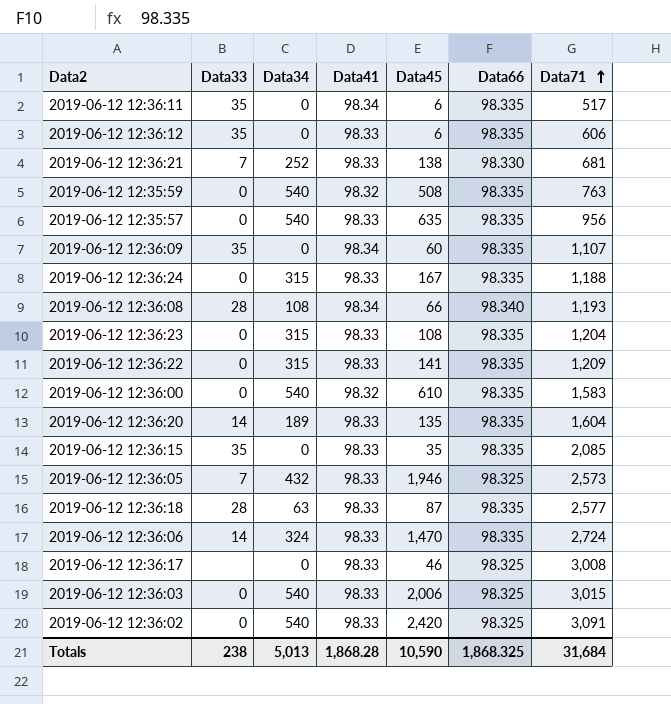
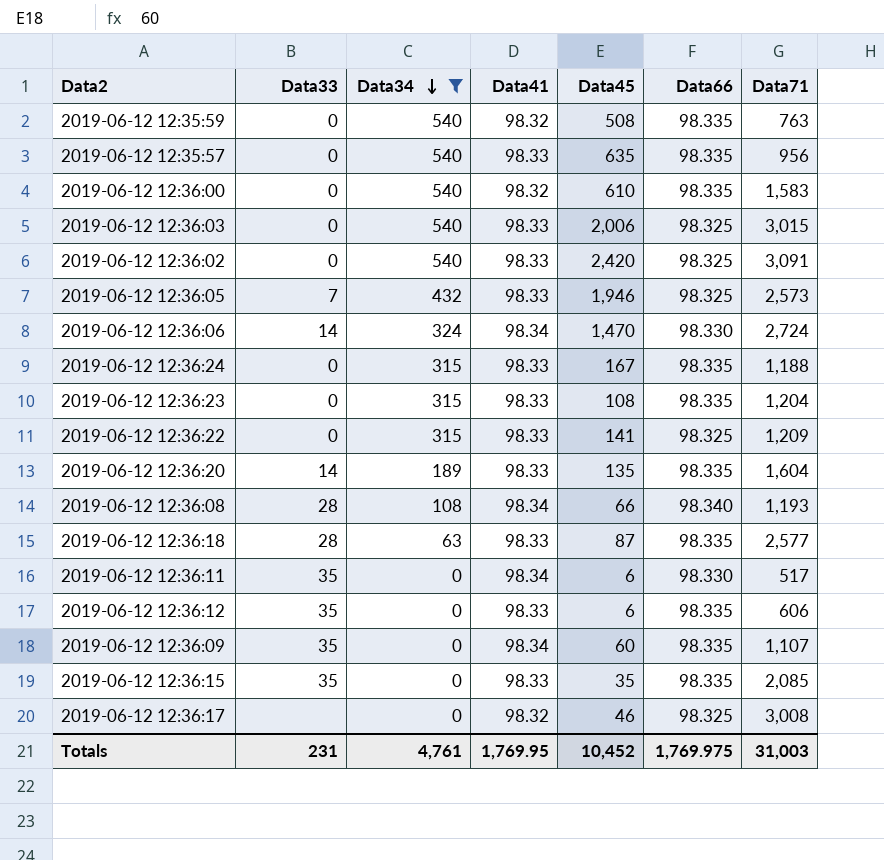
filter: none -> Data34 != 252
row order: Data71 ascending -> Data34 descending
2019-06-12 12:36:06 | Data41: 98.33 -> 98.34
2019-06-12 12:36:06 | Data66: 98.335 -> 98.330
2019-06-12 12:36:22 | Data66: 98.335 -> 98.325
2019-06-12 12:36:11 | Data66: 98.335 -> 98.330
2019-06-12 12:36:17 | Data41: 98.33 -> 98.32
Totals | Data33: 238 -> 231
Totals | Data34: 5,013 -> 4,761
Totals | Data41: 1,868.28 -> 1,769.95
Totals | Data45: 10,590 -> 10,452
Totals | Data66: 1,868.325 -> 1,769.975
Totals | Data71: 31,684 -> 31,003

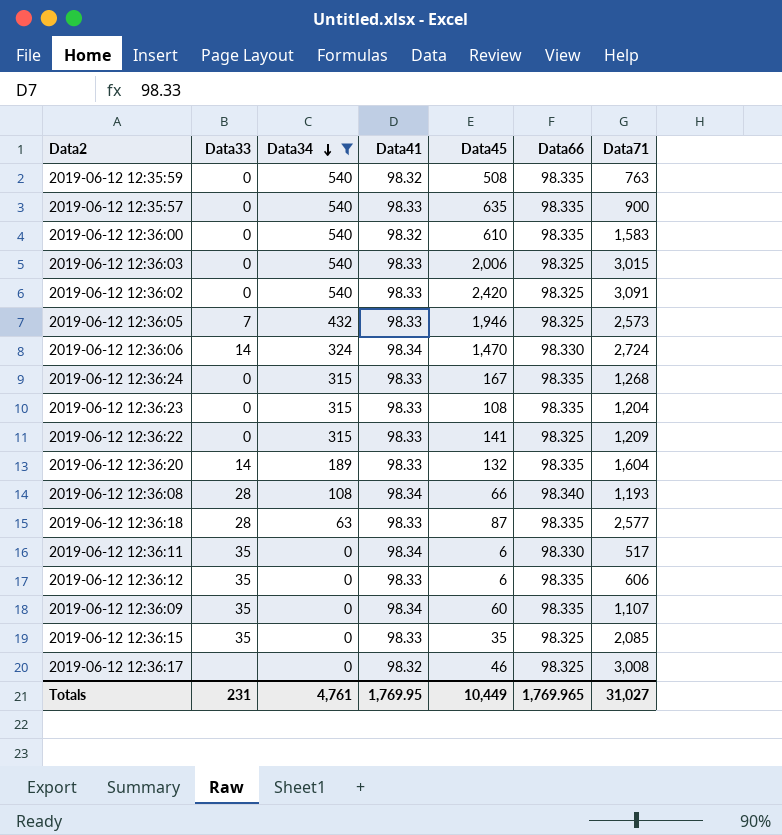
2019-06-12 12:35:57 | Data71: 956 -> 900
2019-06-12 12:36:24 | Data71: 1,188 -> 1,268
2019-06-12 12:36:20 | Data45: 135 -> 132
2019-06-12 12:36:15 | Data66: 98.335 -> 98.325
Totals | Data45: 10,452 -> 10,449
Totals | Data66: 1,769.975 -> 1,769.965
Totals | Data71: 31,003 -> 31,027

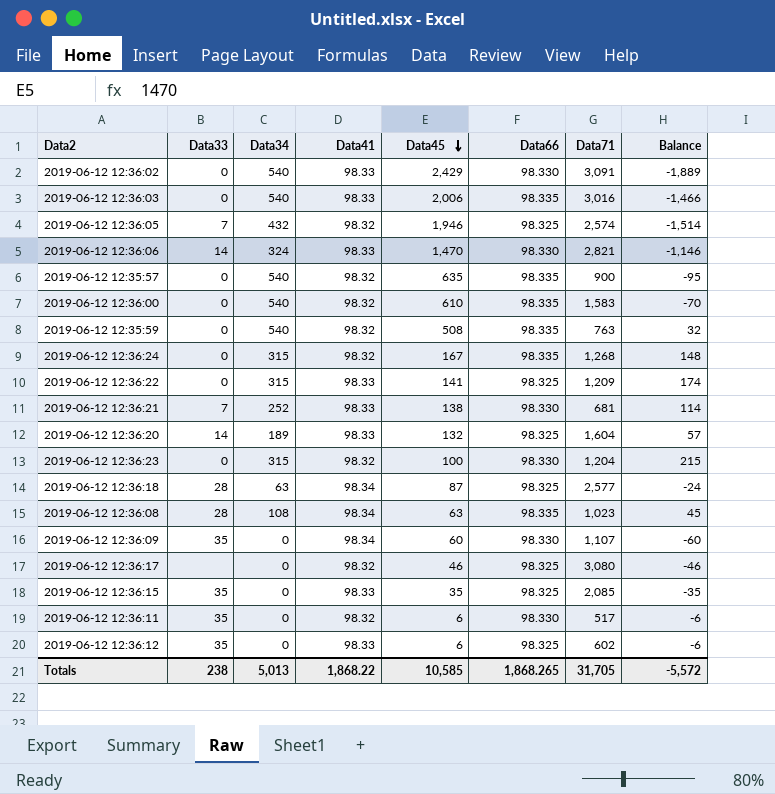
filter: Data34 != 252 -> none
row order: Data34 descending -> Data45 descending
column Balance | formula: none -> [Data34] - [Data45]
2019-06-12 12:36:02 | Data45: 2,420 -> 2,429
2019-06-12 12:36:02 | Data66: 98.325 -> 98.330
2019-06-12 12:36:03 | Data66: 98.325 -> 98.335
2019-06-12 12:36:03 | Data71: 3,015 -> 3,016
2019-06-12 12:36:05 | Data41: 98.33 -> 98.32
2019-06-12 12:36:05 | Data71: 2,573 -> 2,574
2019-06-12 12:36:06 | Data41: 98.34 -> 98.33
2019-06-12 12:36:06 | Data71: 2,724 -> 2,821
2019-06-12 12:35:57 | Data41: 98.33 -> 98.32
2019-06-12 12:36:24 | Data41: 98.33 -> 98.32
2019-06-12 12:36:20 | Data66: 98.335 -> 98.325
2019-06-12 12:36:23 | Data41: 98.33 -> 98.32
2019-06-12 12:36:23 | Data45: 108 -> 100
2019-06-12 12:36:23 | Data66: 98.335 -> 98.330
2019-06-12 12:36:18 | Data41: 98.33 -> 98.34
2019-06-12 12:36:18 | Data66: 98.335 -> 98.325
2019-06-12 12:36:08 | Data45: 66 -> 63
2019-06-12 12:36:08 | Data66: 98.340 -> 98.335
2019-06-12 12:36:08 | Data71: 1,193 -> 1,023
2019-06-12 12:36:09 | Data66: 98.335 -> 98.330
2019-06-12 12:36:17 | Data71: 3,008 -> 3,080
2019-06-12 12:36:11 | Data41: 98.34 -> 98.32
2019-06-12 12:36:12 | Data66: 98.335 -> 98.325
2019-06-12 12:36:12 | Data71: 606 -> 602
Totals | Data33: 231 -> 238
Totals | Data34: 4,761 -> 5,013
Totals | Data41: 1,769.95 -> 1,868.22
Totals | Data45: 10,449 -> 10,585
Totals | Data66: 1,769.965 -> 1,868.265
Totals | Data71: 31,027 -> 31,705

